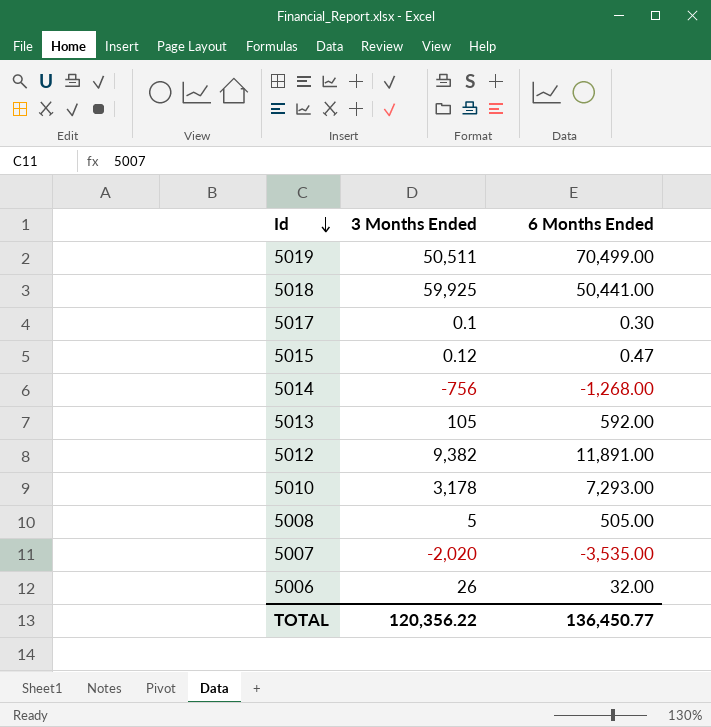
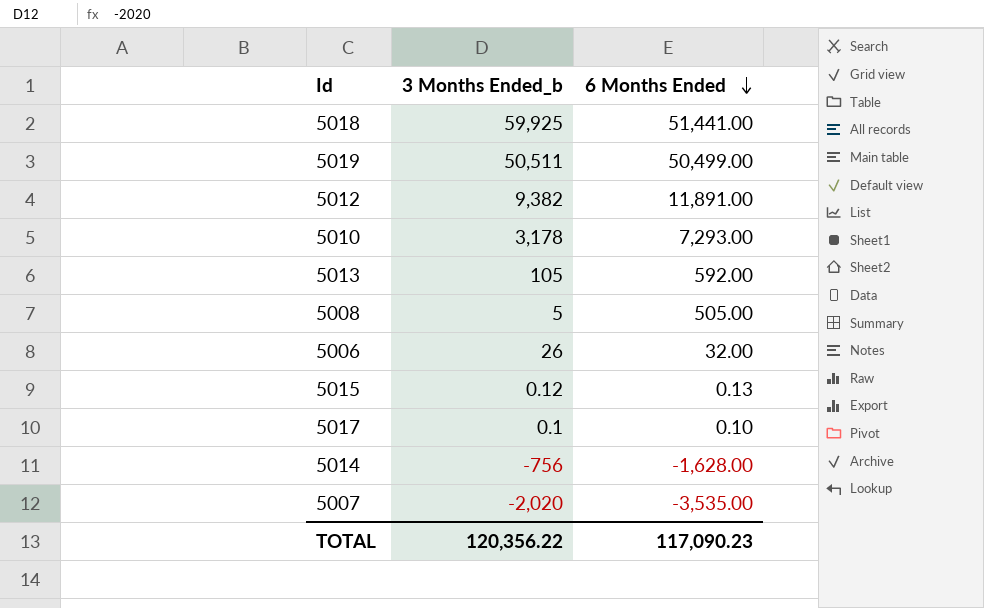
row order: Id descending -> 6 Months Ended descending
column name: 3 Months Ended -> 3 Months Ended_b
5018 | 6 Months Ended: 50,441.00 -> 51,441.00
5019 | 6 Months Ended: 70,499.00 -> 50,499.00
5015 | 6 Months Ended: 0.47 -> 0.13
5017 | 6 Months Ended: 0.30 -> 0.10
5014 | 6 Months Ended: -1,268.00 -> -1,628.00
TOTAL | 6 Months Ended: 136,450.77 -> 117,090.23

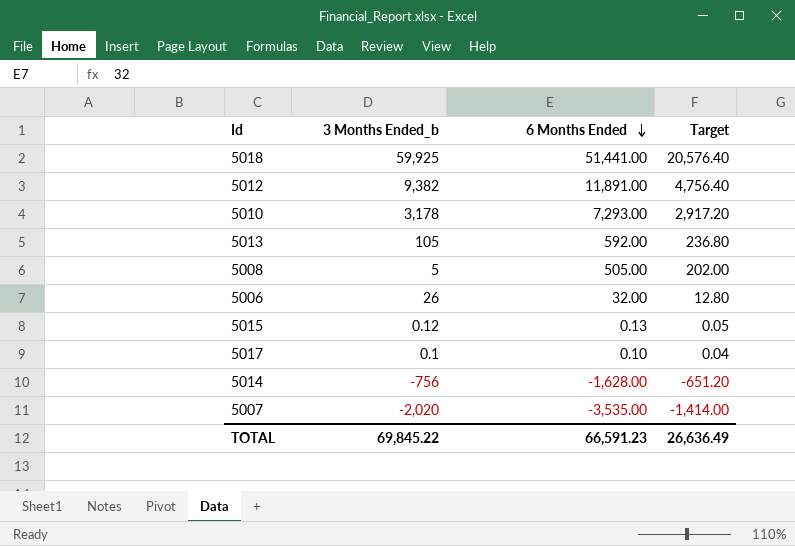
column Target | formula: none -> [6 Months Ended] * 0.4
row 5019: 50,511 | 50,499.00 -> none
TOTAL | 3 Months Ended_b: 120,356.22 -> 69,845.22
TOTAL | 6 Months Ended: 117,090.23 -> 66,591.23

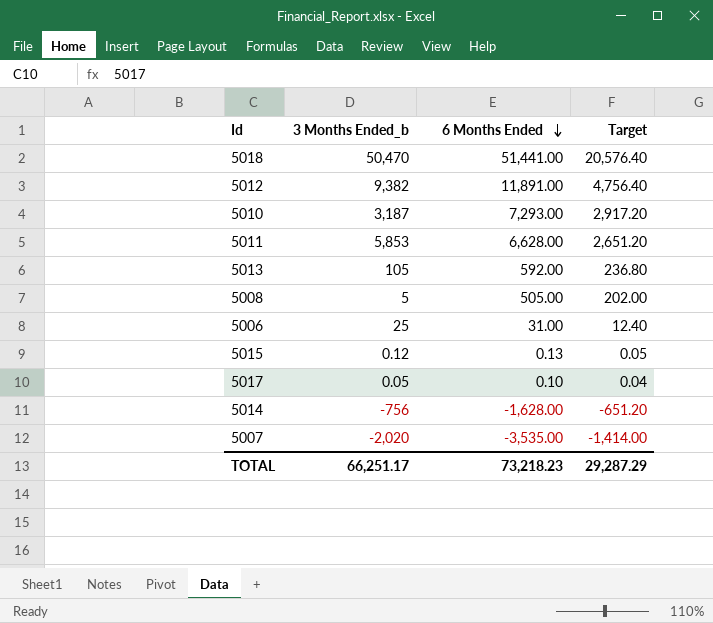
5018 | 3 Months Ended_b: 59,925 -> 50,470
5010 | 3 Months Ended_b: 3,178 -> 3,187
row 5011: none -> 5,853 | 6,628.00 | 2,651.20
5006 | 3 Months Ended_b: 26 -> 25
5006 | 6 Months Ended: 32.00 -> 31.00
5006 | Target: 12.80 -> 12.40
5017 | 3 Months Ended_b: 0.1 -> 0.05
TOTAL | 3 Months Ended_b: 69,845.22 -> 66,251.17
TOTAL | 6 Months Ended: 66,591.23 -> 73,218.23
TOTAL | Target: 26,636.49 -> 29,287.29

